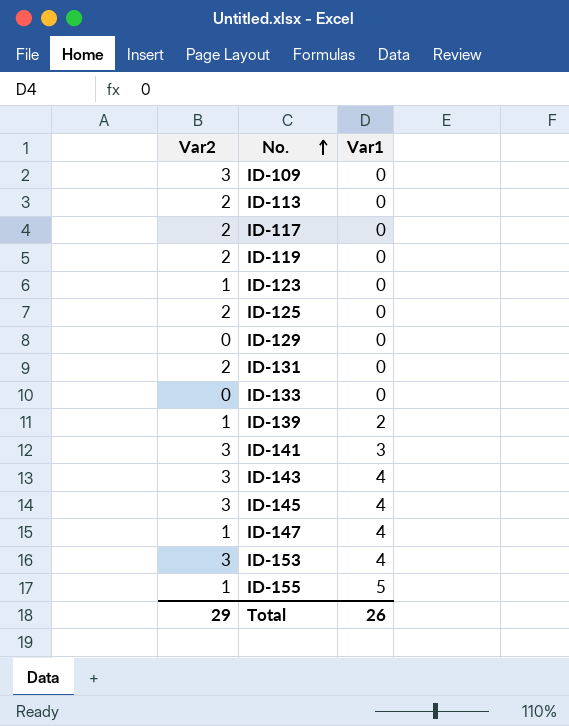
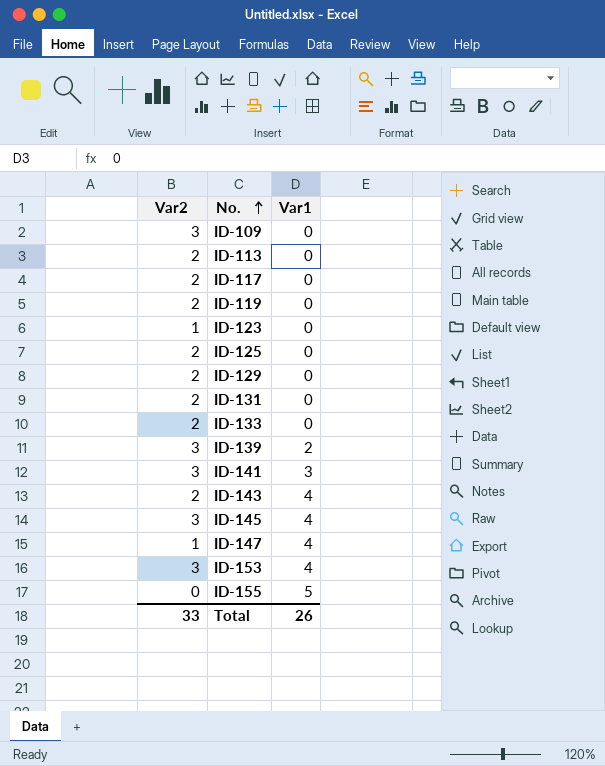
ID-129 | Var2: 0 -> 2
ID-133 | Var2: 0 -> 2
ID-139 | Var2: 1 -> 3
ID-143 | Var2: 3 -> 2
ID-155 | Var2: 1 -> 0
Total | Var2: 29 -> 33

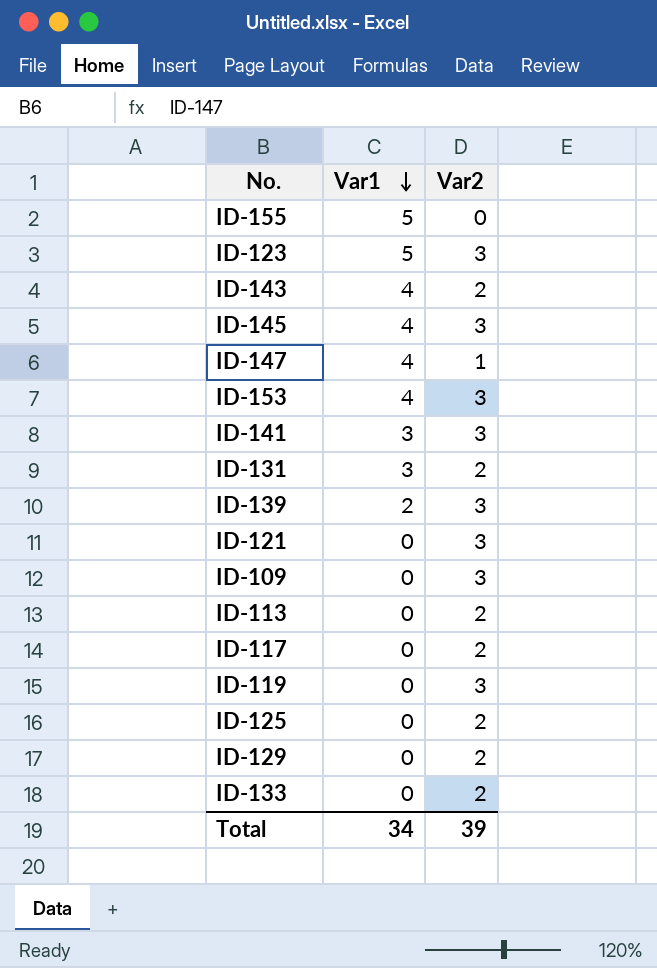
row order: No. ascending -> Var1 descending
column Var2 | position: 1 -> 3
ID-123 | Var1: 0 -> 5
ID-123 | Var2: 1 -> 3
ID-131 | Var1: 0 -> 3
row ID-121: none -> 0 | 3
ID-119 | Var2: 2 -> 3
Total | Var1: 26 -> 34
Total | Var2: 33 -> 39

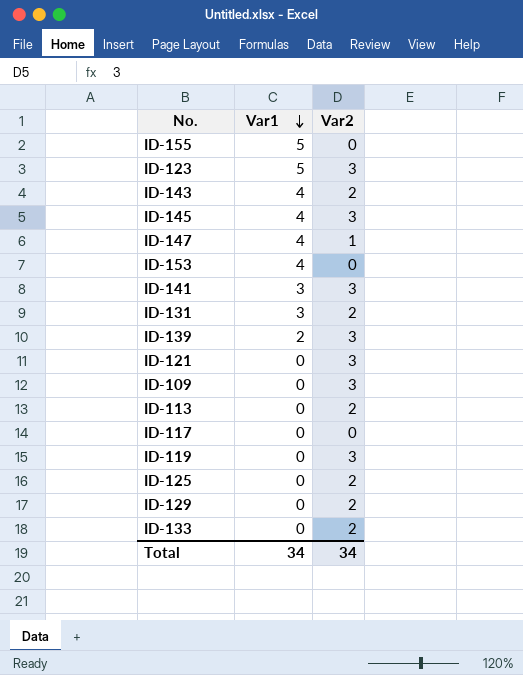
ID-153 | Var2: 3 -> 0
ID-117 | Var2: 2 -> 0
Total | Var2: 39 -> 34

